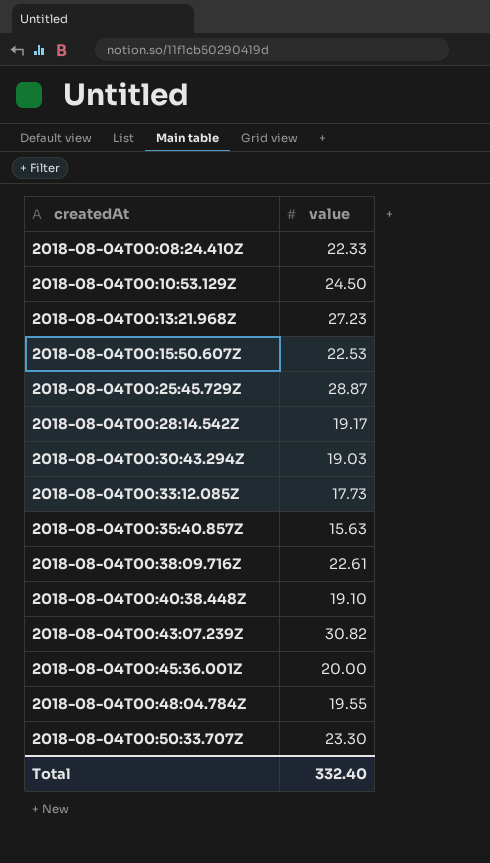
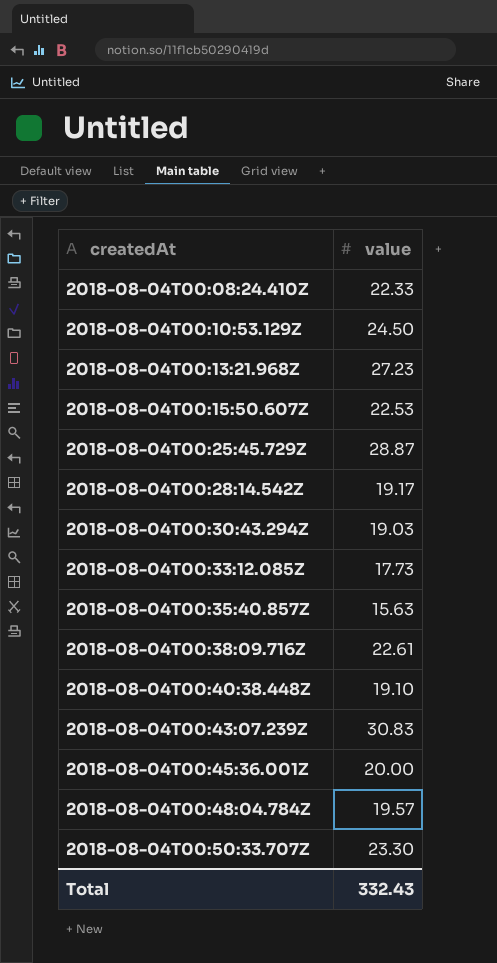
2018-08-04T00:43:07.239Z | value: 30.82 -> 30.83
2018-08-04T00:48:04.784Z | value: 19.55 -> 19.57
Total | value: 332.40 -> 332.43

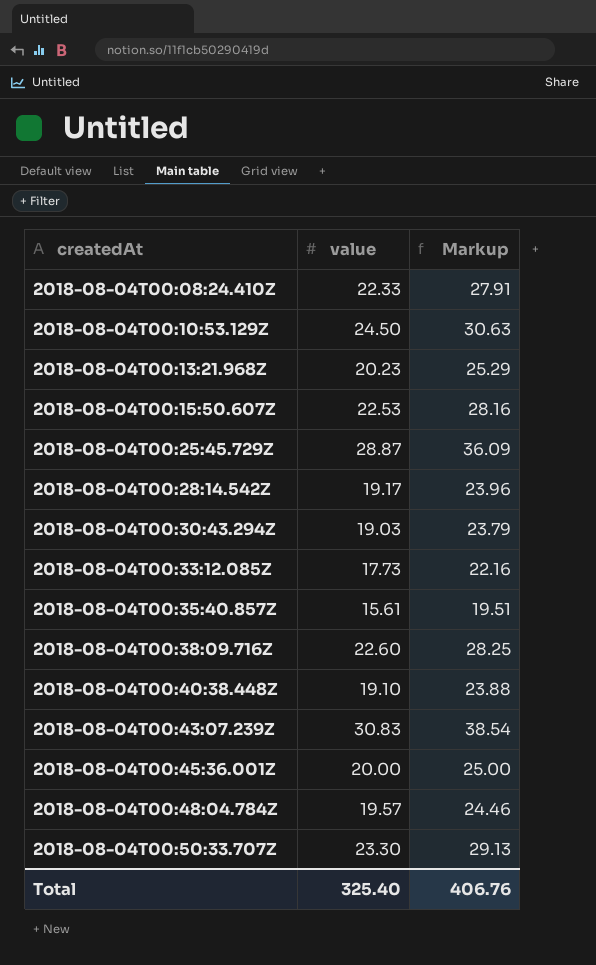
column Markup | formula: none -> [value] * 1.25
2018-08-04T00:13:21.968Z | value: 27.23 -> 20.23
2018-08-04T00:35:40.857Z | value: 15.63 -> 15.61
2018-08-04T00:38:09.716Z | value: 22.61 -> 22.60
Total | value: 332.43 -> 325.40

